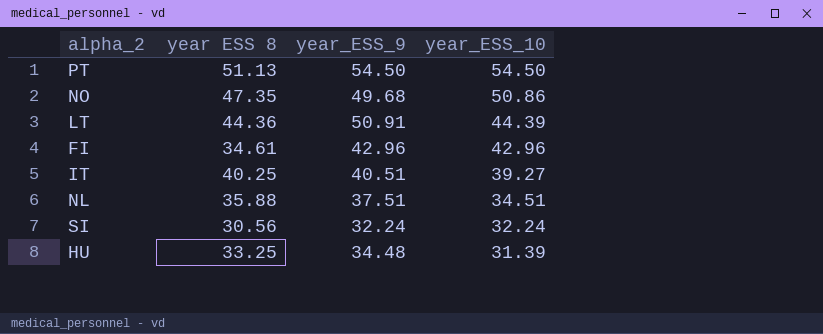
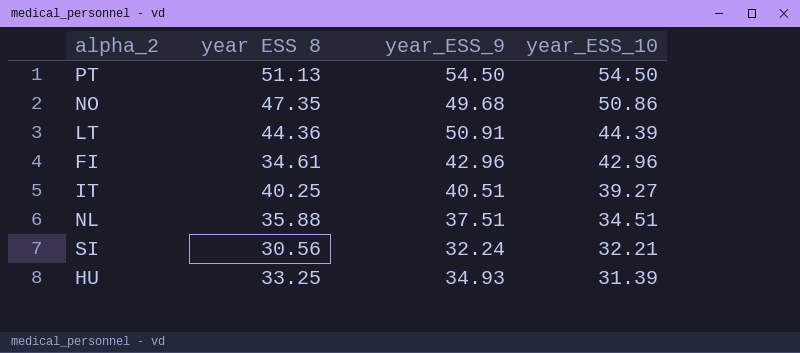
SI | year_ESS_10: 32.24 -> 32.21
HU | year_ESS_9: 34.48 -> 34.93

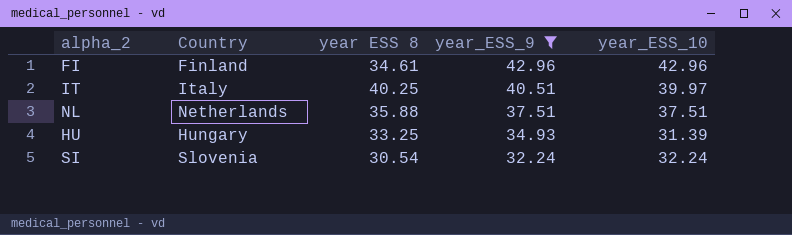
filter: none -> year_ESS_9 <= 42.96
row order: year_ESS_10 descending -> year_ESS_9 descending
column Country | position: none -> 2
IT | year_ESS_10: 39.27 -> 39.97
NL | year_ESS_10: 34.51 -> 37.51
SI | year ESS 8: 30.56 -> 30.54
SI | year_ESS_10: 32.21 -> 32.24

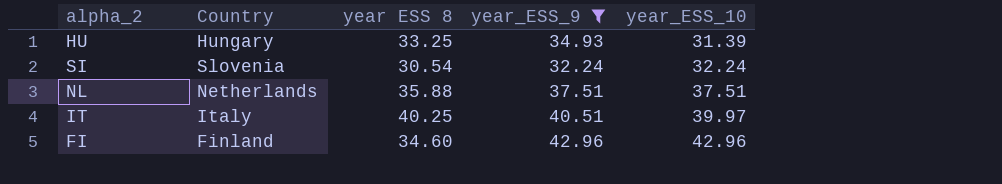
row order: year_ESS_9 descending -> year_ESS_10 ascending
FI | year ESS 8: 34.61 -> 34.60

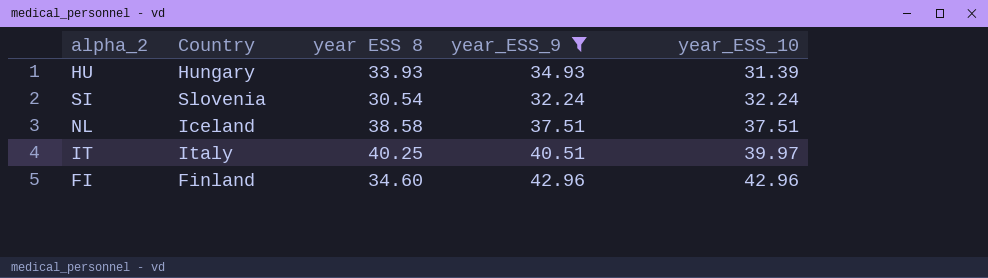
HU | year ESS 8: 33.25 -> 33.93
NL | Country: Netherlands -> Iceland
NL | year ESS 8: 35.88 -> 38.58

